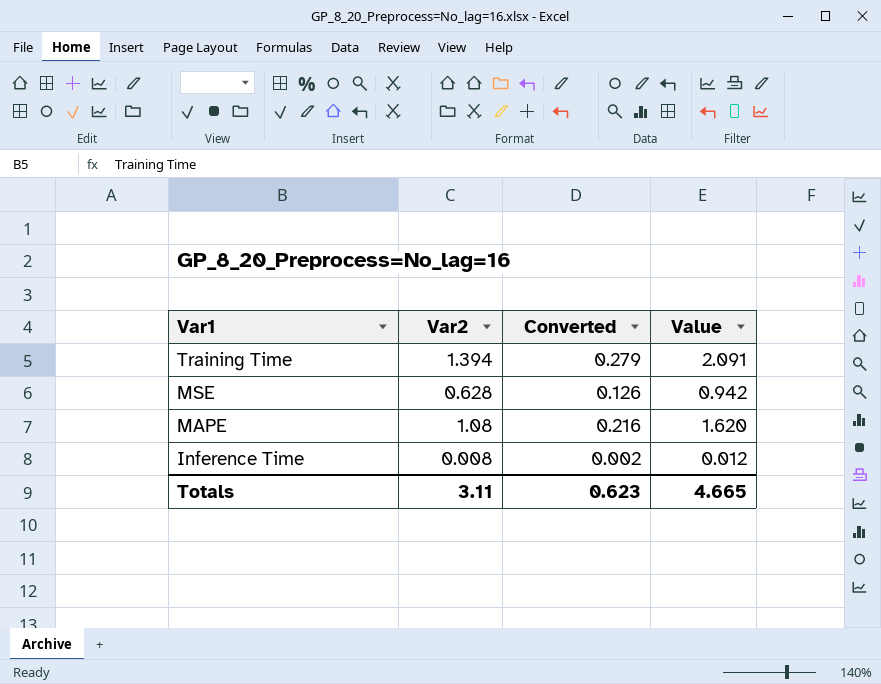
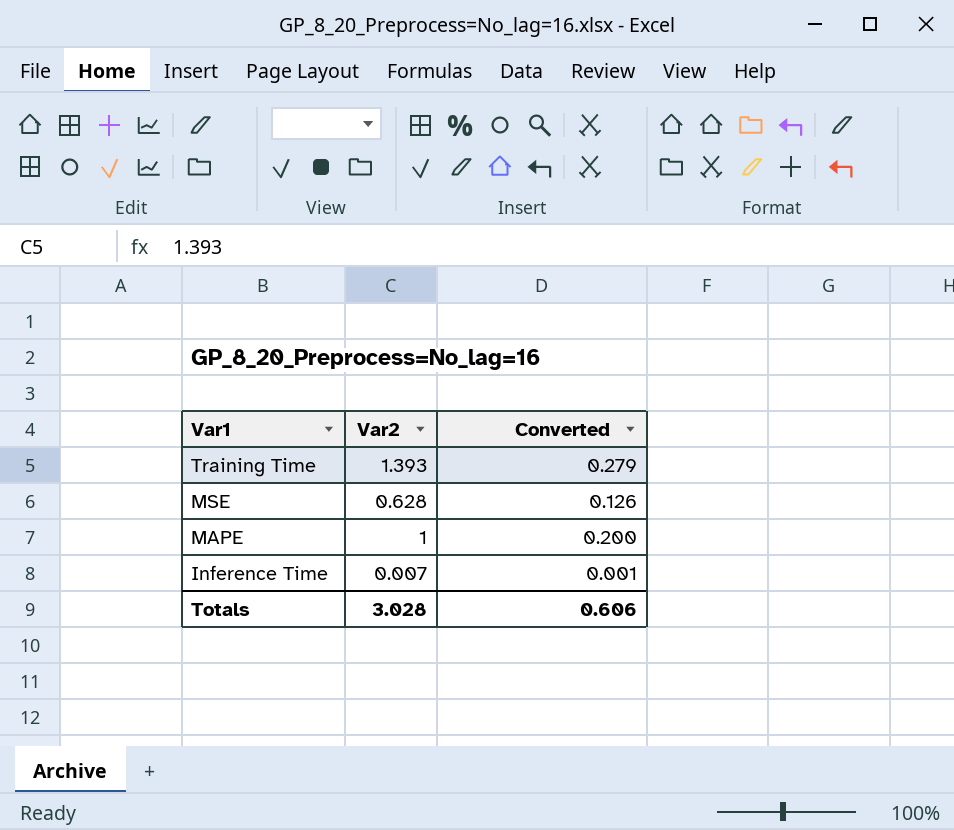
column Value | formula: [Var2] * 1.5 -> none
Training Time | Var2: 1.394 -> 1.393
MAPE | Var2: 1.08 -> 1
MAPE | Converted: 0.216 -> 0.200
Inference Time | Var2: 0.008 -> 0.007
Inference Time | Converted: 0.002 -> 0.001
Totals | Var2: 3.11 -> 3.028
Totals | Converted: 0.623 -> 0.606

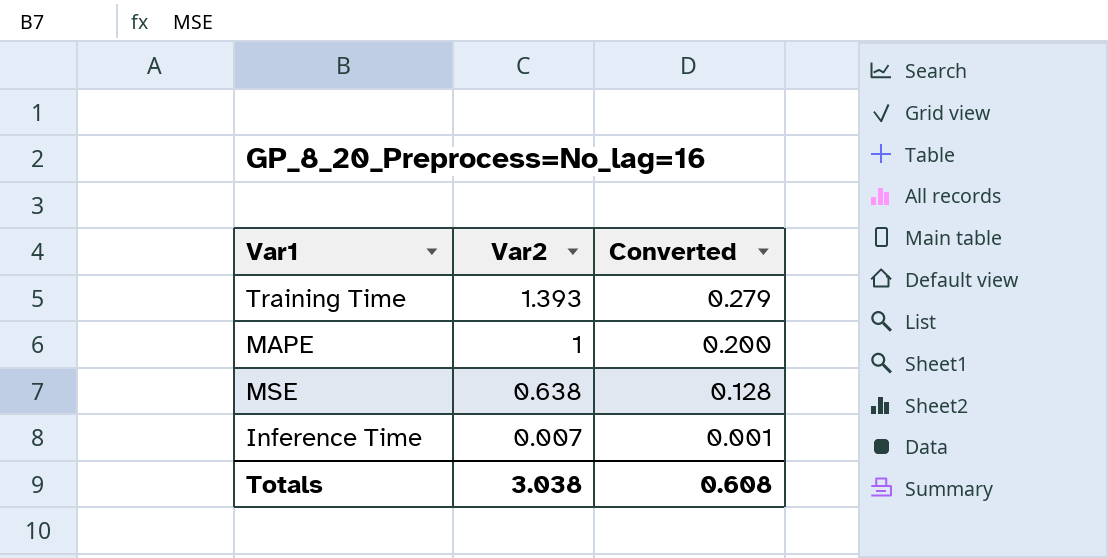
row order: Var1 descending -> Var2 descending
MSE | Var2: 0.628 -> 0.638
MSE | Converted: 0.126 -> 0.128
Totals | Var2: 3.028 -> 3.038
Totals | Converted: 0.606 -> 0.608

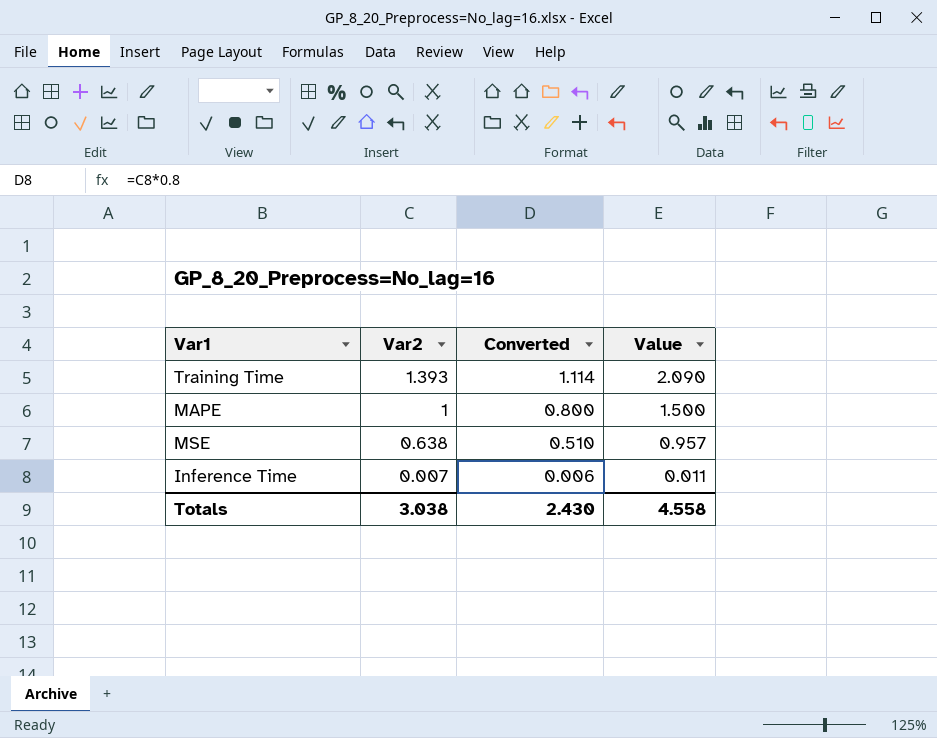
column Converted | formula: [Var2] * 0.2 -> [Var2] * 0.8
column Value | formula: none -> [Var2] * 1.5
Totals | Converted: 0.608 -> 2.430

